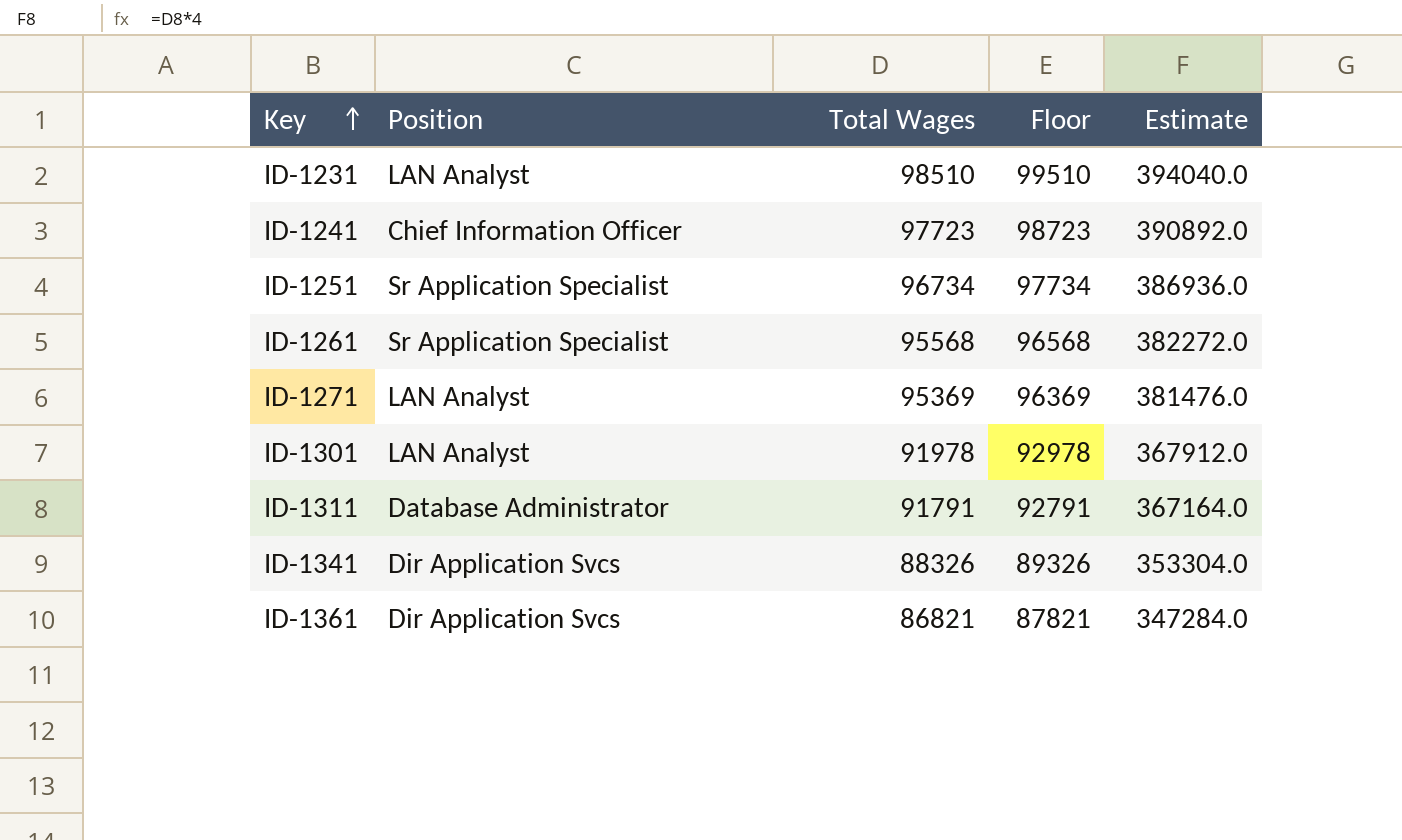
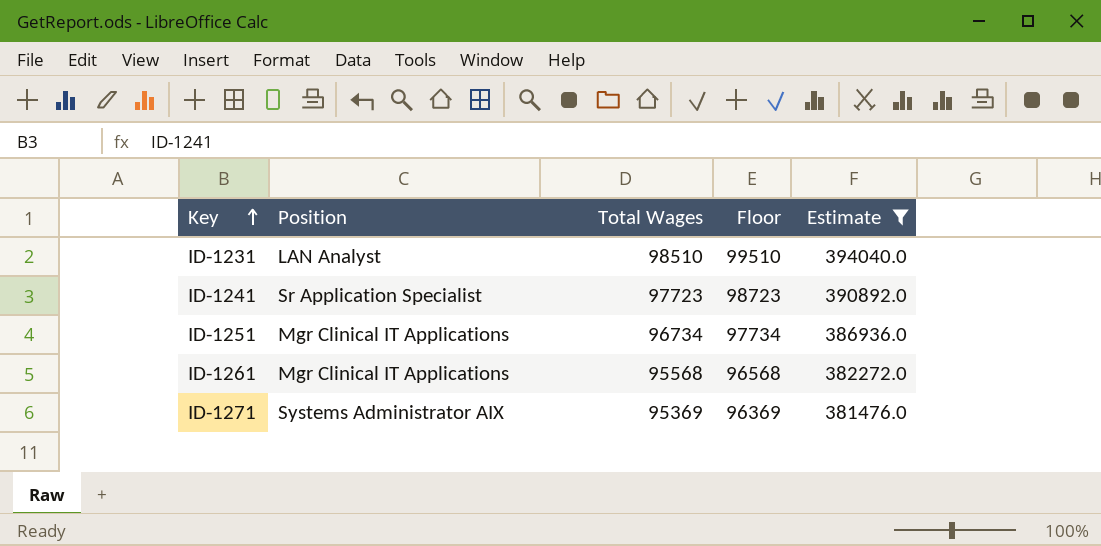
filter: none -> Estimate >= 381476.0
ID-1241 | Position: Chief Information Officer -> Sr Application Specialist
ID-1251 | Position: Sr Application Specialist -> Mgr Clinical IT Applications
ID-1261 | Position: Sr Application Specialist -> Mgr Clinical IT Applications
ID-1271 | Position: LAN Analyst -> Systems Administrator AIX

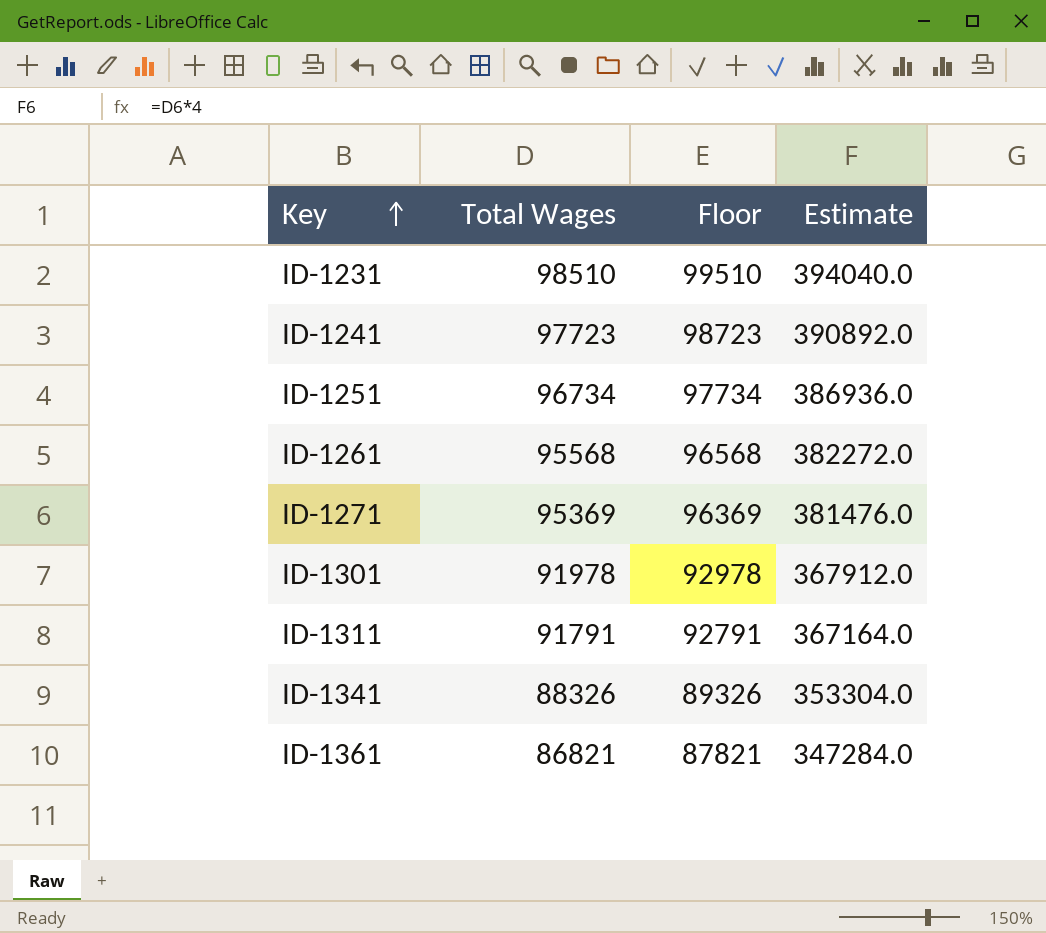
filter: Estimate >= 381476.0 -> none
column Position | position: 2 -> none

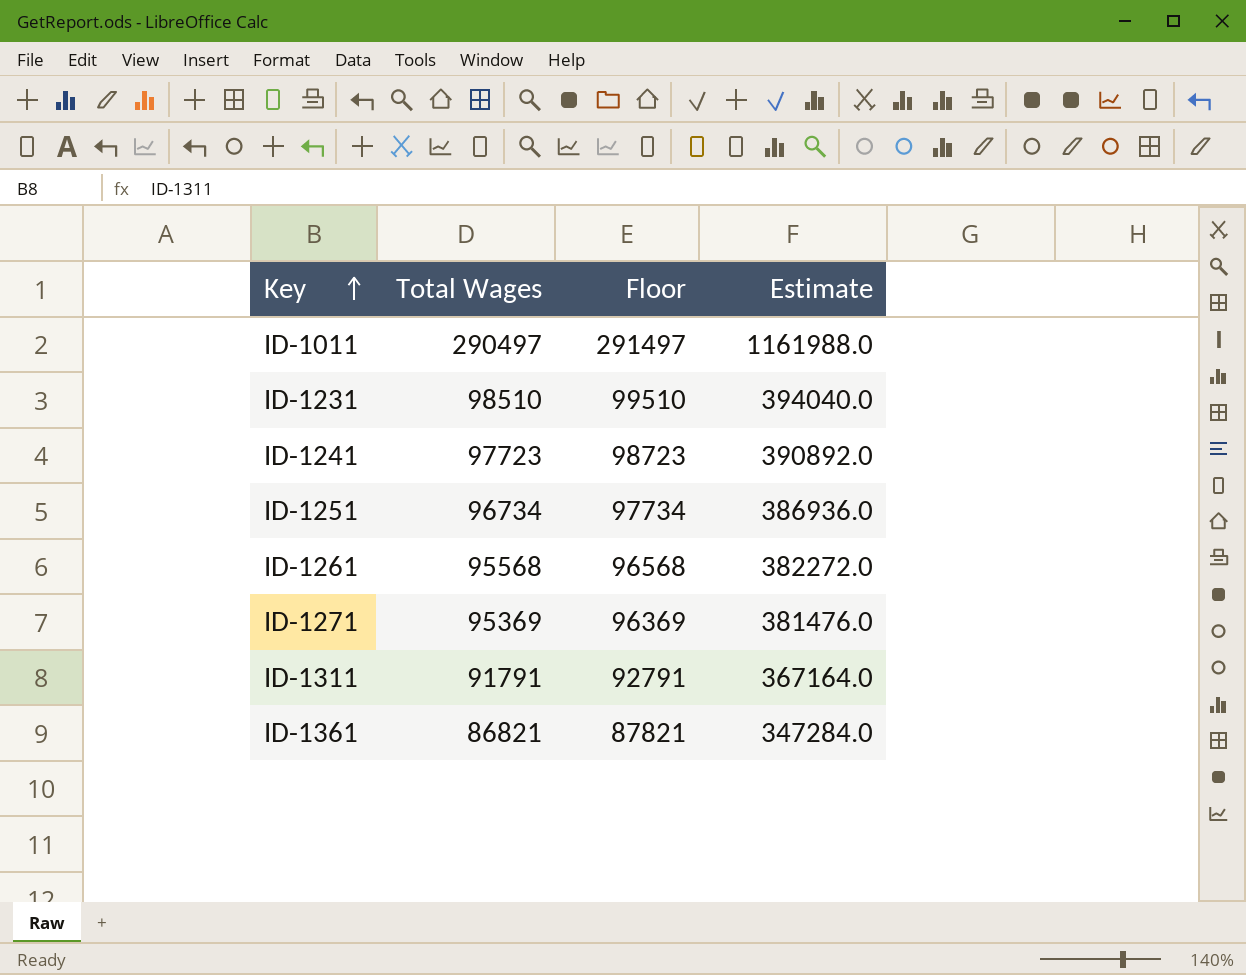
row ID-1301: 91978 | 92978 | 367912.0 -> none
row ID-1341: 88326 | 89326 | 353304.0 -> none
row ID-1011: none -> 290497 | 291497 | 1161988.0

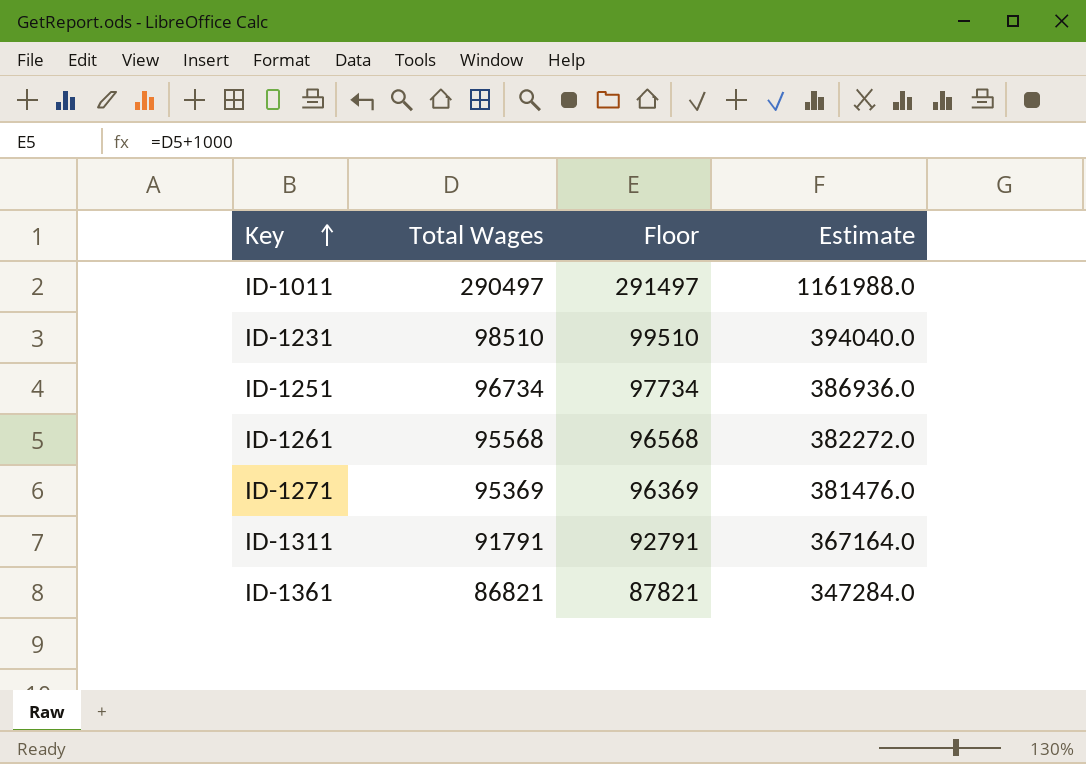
row ID-1241: 97723 | 98723 | 390892.0 -> none

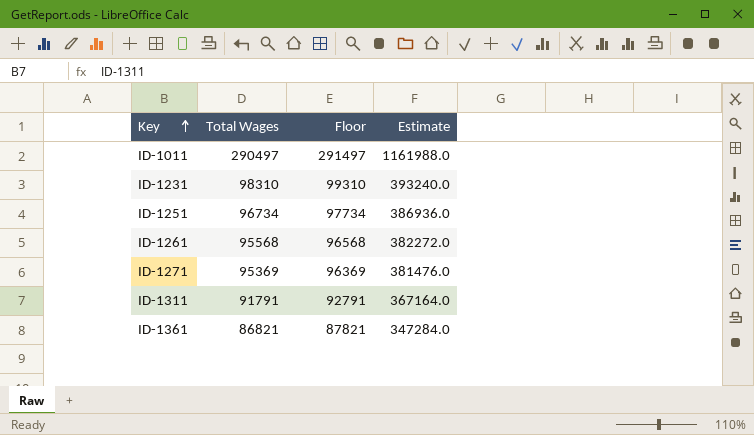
ID-1231 | Total Wages: 98510 -> 98310
ID-1231 | Floor: 99510 -> 99310
ID-1231 | Estimate: 394040.0 -> 393240.0

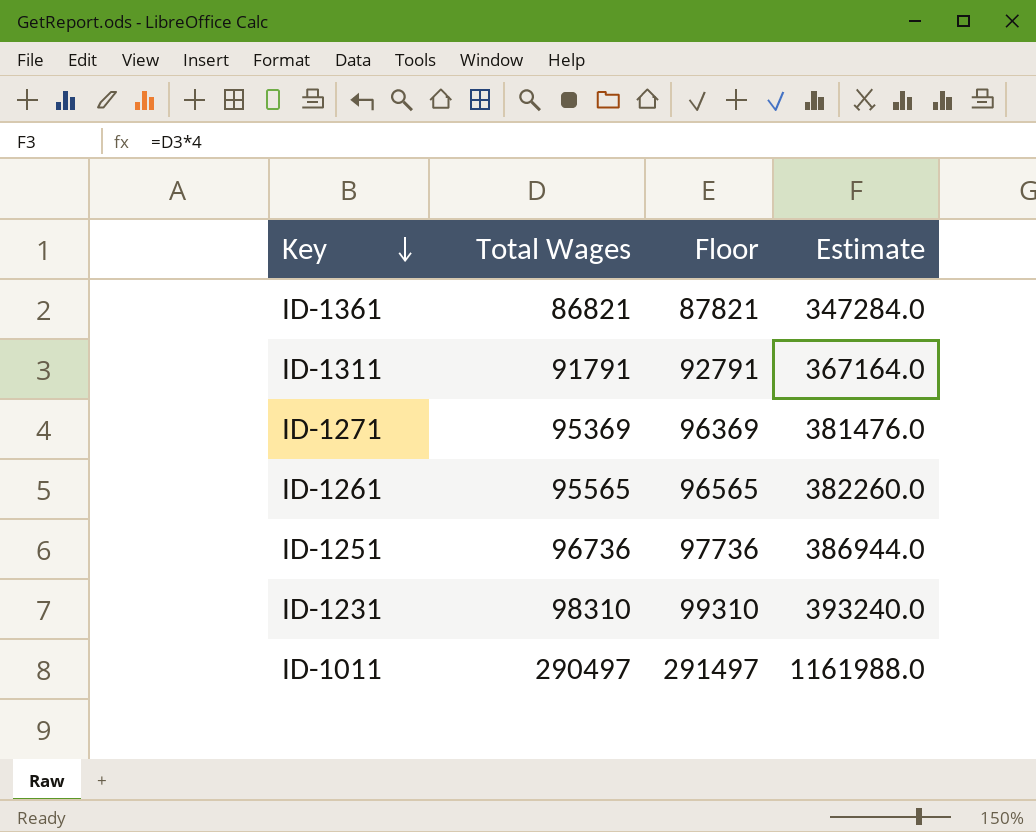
row order: Key ascending -> Key descending
ID-1261 | Total Wages: 95568 -> 95565
ID-1261 | Floor: 96568 -> 96565
ID-1261 | Estimate: 382272.0 -> 382260.0
ID-1251 | Total Wages: 96734 -> 96736
ID-1251 | Floor: 97734 -> 97736
ID-1251 | Estimate: 386936.0 -> 386944.0

